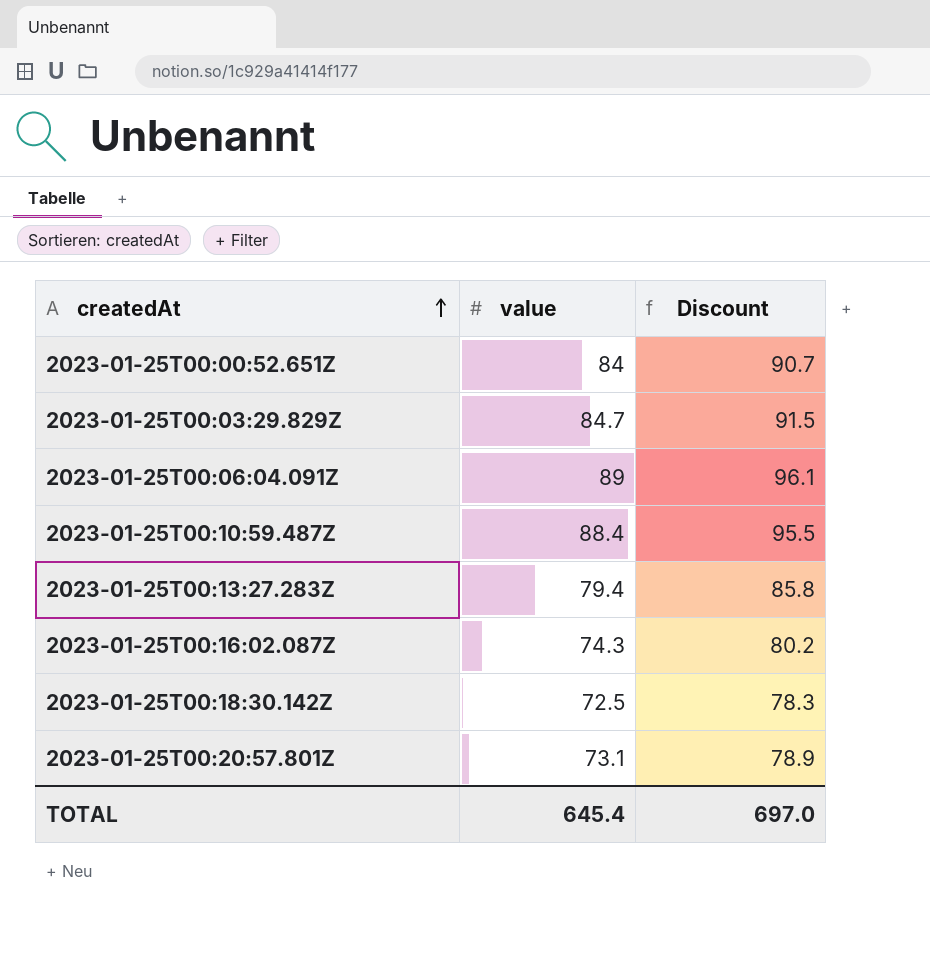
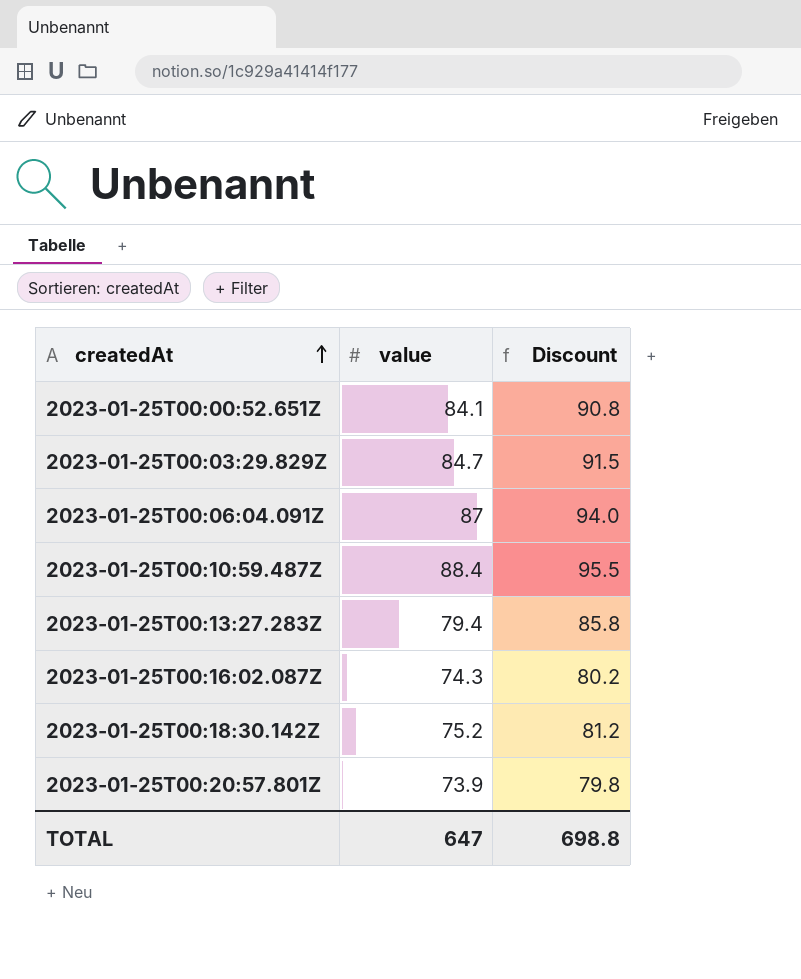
2023-01-25T00:00:52.651Z | value: 84 -> 84.1
2023-01-25T00:00:52.651Z | Discount: 90.7 -> 90.8
2023-01-25T00:06:04.091Z | value: 89 -> 87
2023-01-25T00:06:04.091Z | Discount: 96.1 -> 94.0
2023-01-25T00:18:30.142Z | value: 72.5 -> 75.2
2023-01-25T00:18:30.142Z | Discount: 78.3 -> 81.2
2023-01-25T00:20:57.801Z | value: 73.1 -> 73.9
2023-01-25T00:20:57.801Z | Discount: 78.9 -> 79.8
TOTAL | value: 645.4 -> 647
TOTAL | Discount: 697.0 -> 698.8

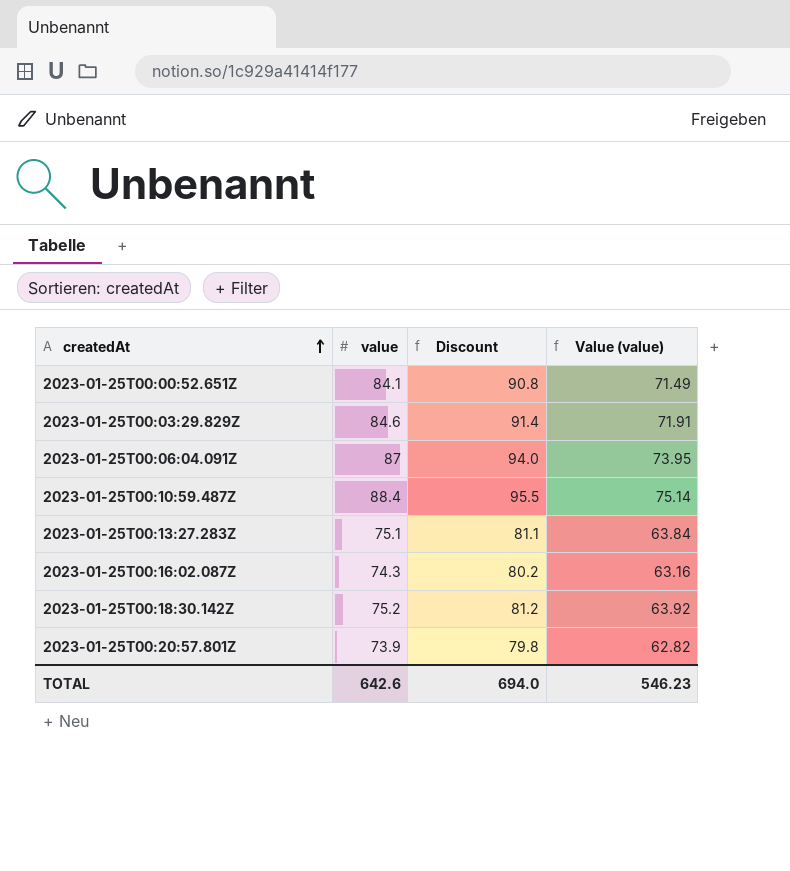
column Value (value) | formula: none -> [value] * 0.85
2023-01-25T00:03:29.829Z | value: 84.7 -> 84.6
2023-01-25T00:03:29.829Z | Discount: 91.5 -> 91.4
2023-01-25T00:13:27.283Z | value: 79.4 -> 75.1
2023-01-25T00:13:27.283Z | Discount: 85.8 -> 81.1
TOTAL | value: 647 -> 642.6
TOTAL | Discount: 698.8 -> 694.0

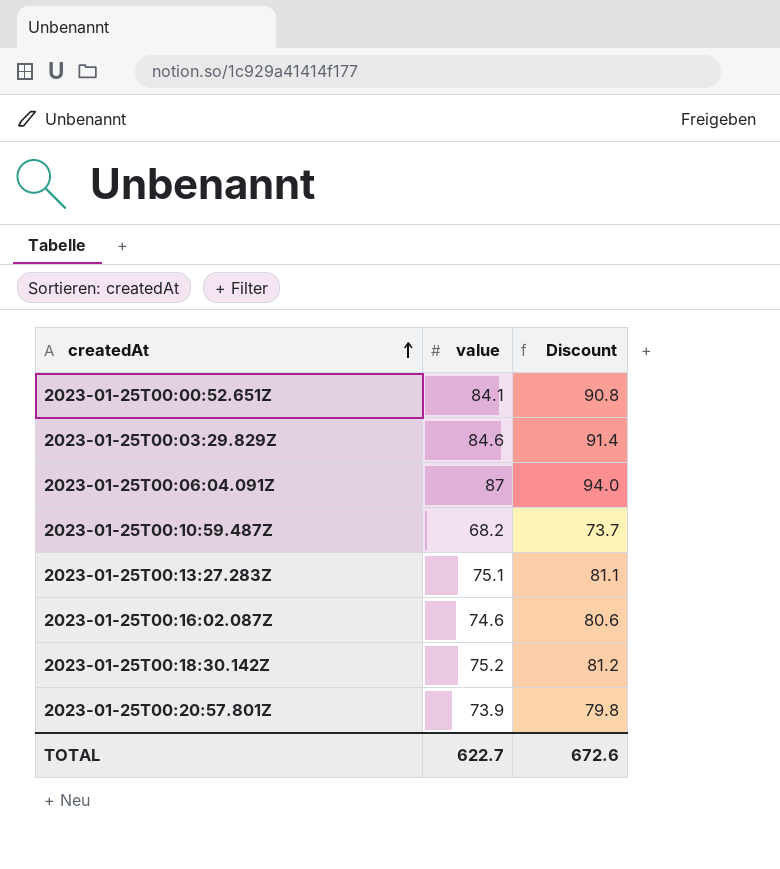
column Value (value) | formula: [value] * 0.85 -> none
2023-01-25T00:10:59.487Z | value: 88.4 -> 68.2
2023-01-25T00:10:59.487Z | Discount: 95.5 -> 73.7
2023-01-25T00:16:02.087Z | value: 74.3 -> 74.6
2023-01-25T00:16:02.087Z | Discount: 80.2 -> 80.6
TOTAL | value: 642.6 -> 622.7
TOTAL | Discount: 694.0 -> 672.6

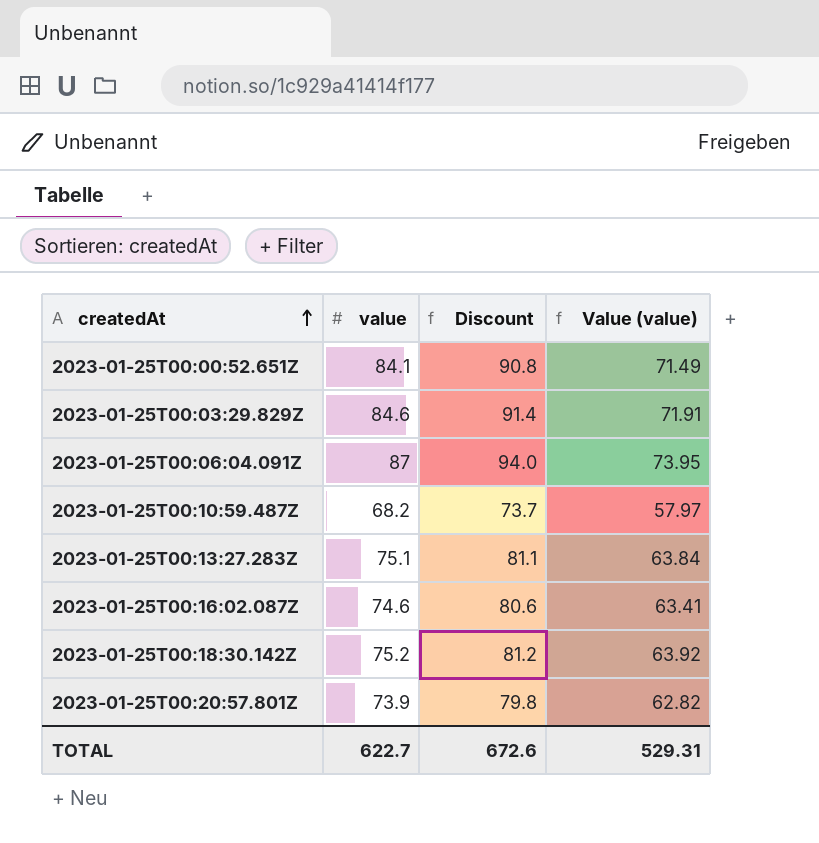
column Value (value) | formula: none -> [value] * 0.85

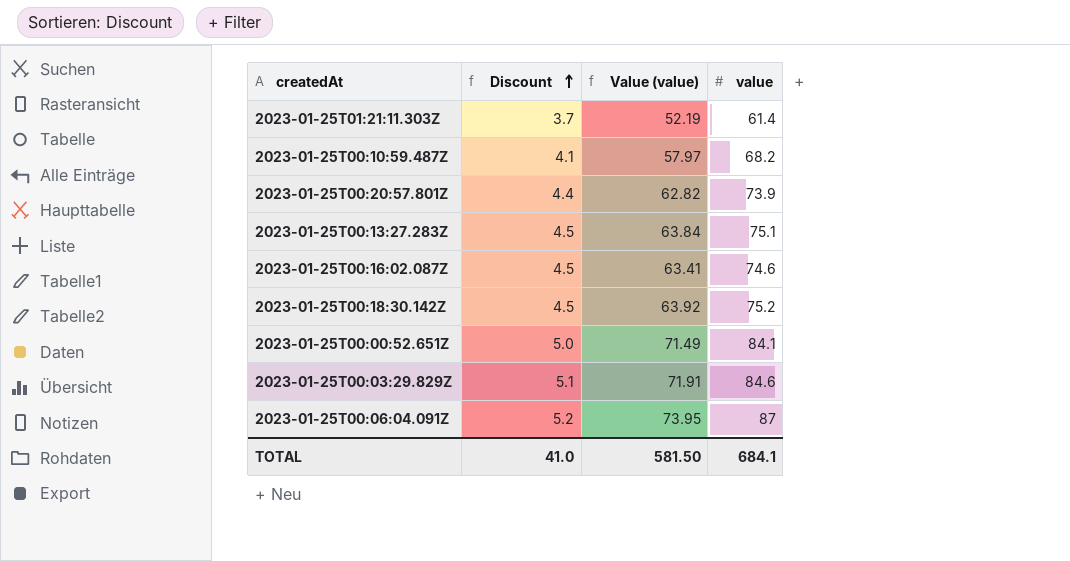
row order: createdAt ascending -> Discount ascending
column Discount | formula: [value] * 1.08 -> [value] * 0.06
column value | position: 2 -> 4
row 2023-01-25T01:21:11.303Z: none -> 3.7 | 52.19 | 61.4
TOTAL | Discount: 672.6 -> 41.0
TOTAL | Value (value): 529.31 -> 581.50
TOTAL | value: 622.7 -> 684.1

